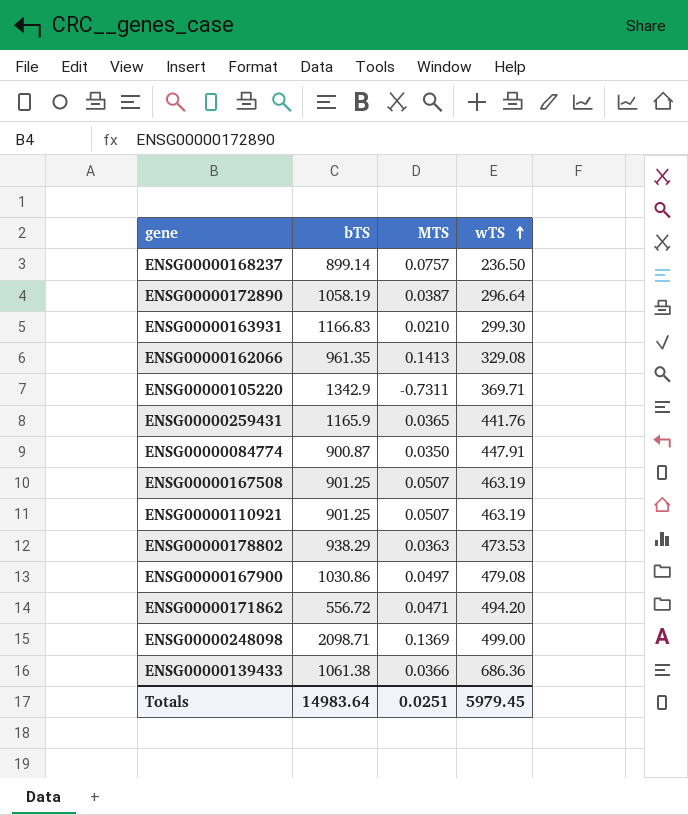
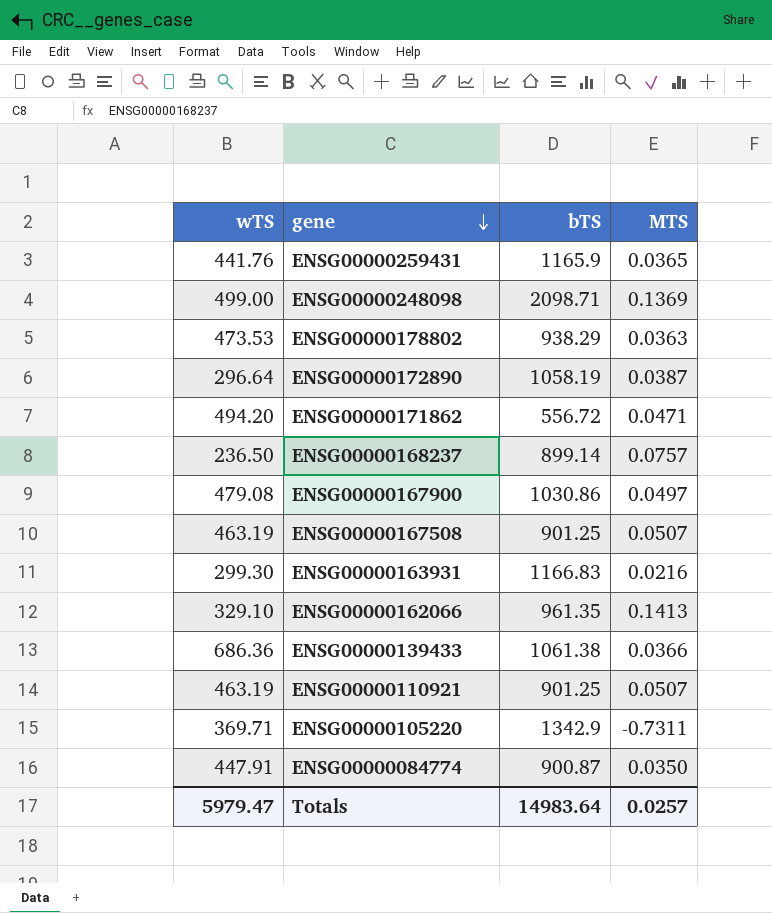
row order: wTS ascending -> gene descending
column wTS | position: 4 -> 1
ENSG00000163931 | MTS: 0.0210 -> 0.0216
ENSG00000162066 | wTS: 329.08 -> 329.10
Totals | wTS: 5979.45 -> 5979.47
Totals | MTS: 0.0251 -> 0.0257

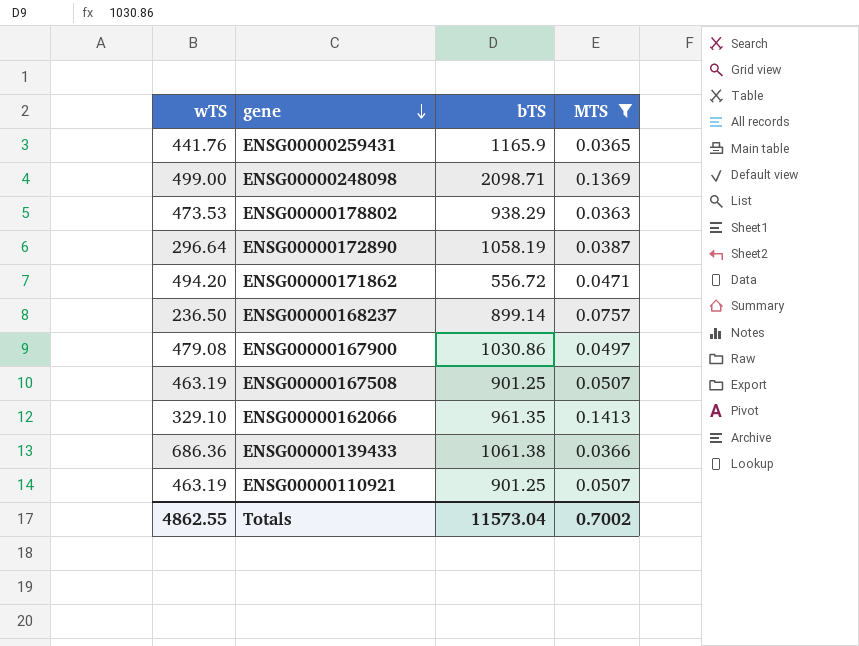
filter: none -> MTS >= 0.0363
Totals | wTS: 5979.47 -> 4862.55
Totals | bTS: 14983.64 -> 11573.04
Totals | MTS: 0.0257 -> 0.7002

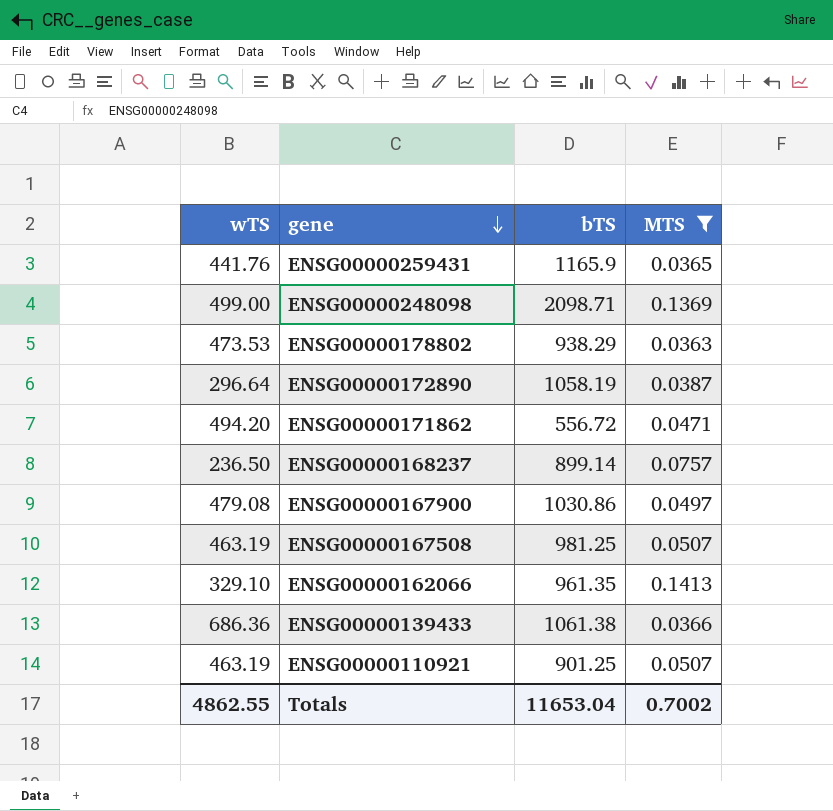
ENSG00000167508 | bTS: 901.25 -> 981.25
Totals | bTS: 11573.04 -> 11653.04

